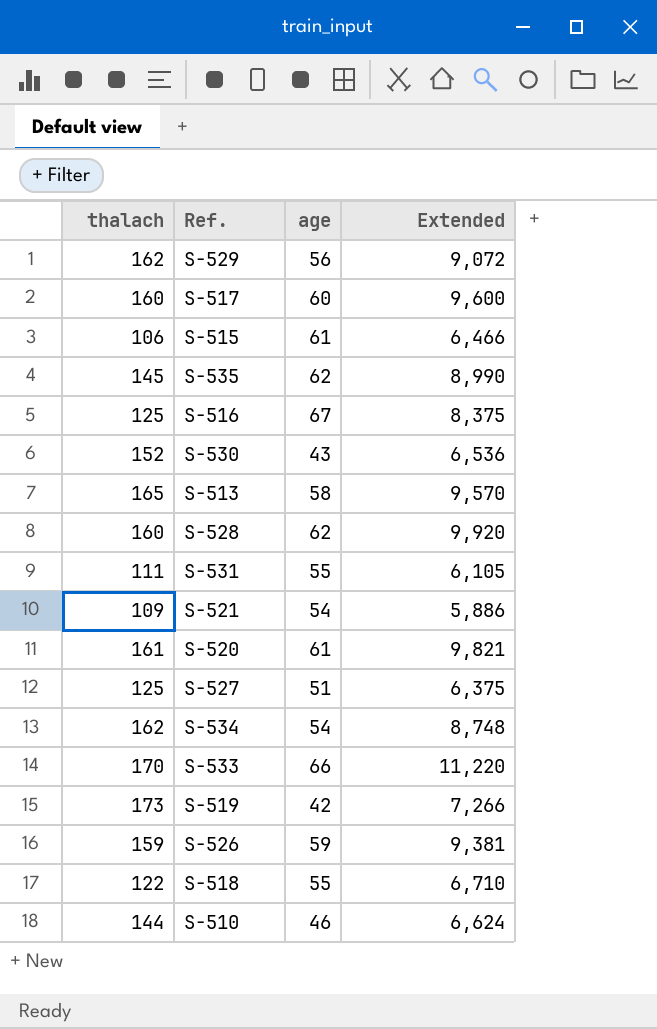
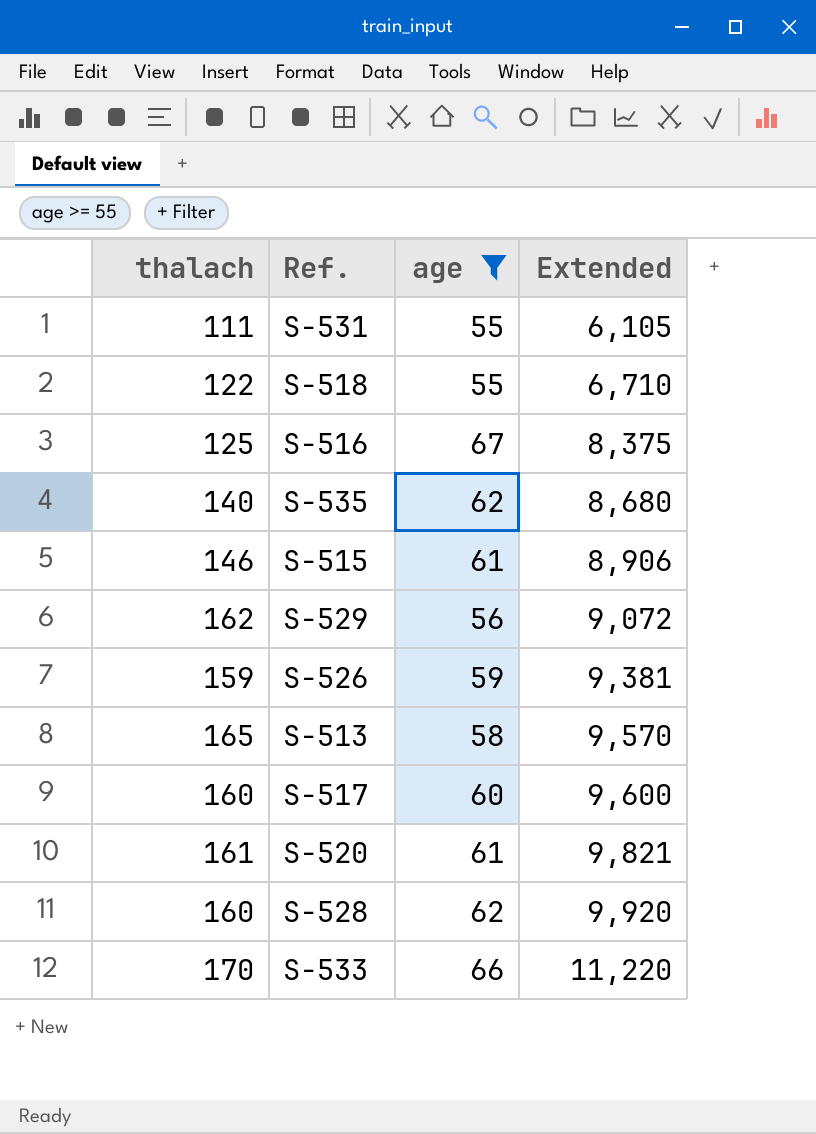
filter: none -> age >= 55
row order: none -> Extended ascending
S-535 | thalach: 145 -> 140
S-535 | Extended: 8,990 -> 8,680
S-515 | thalach: 106 -> 146
S-515 | Extended: 6,466 -> 8,906

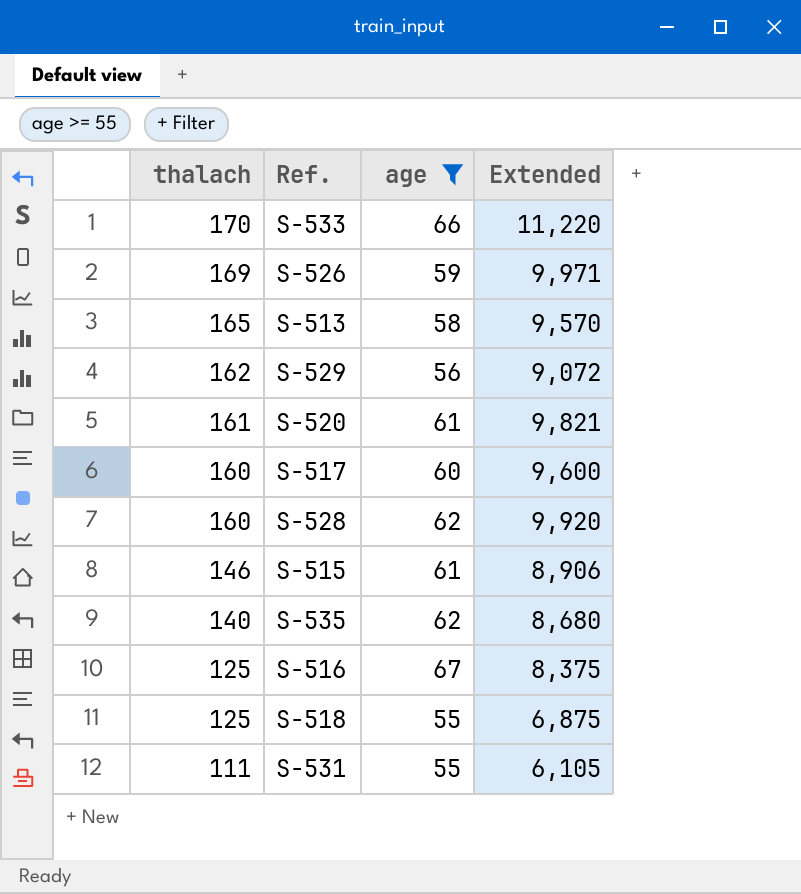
row order: Extended ascending -> thalach descending
S-526 | thalach: 159 -> 169
S-526 | Extended: 9,381 -> 9,971
S-518 | thalach: 122 -> 125
S-518 | Extended: 6,710 -> 6,875

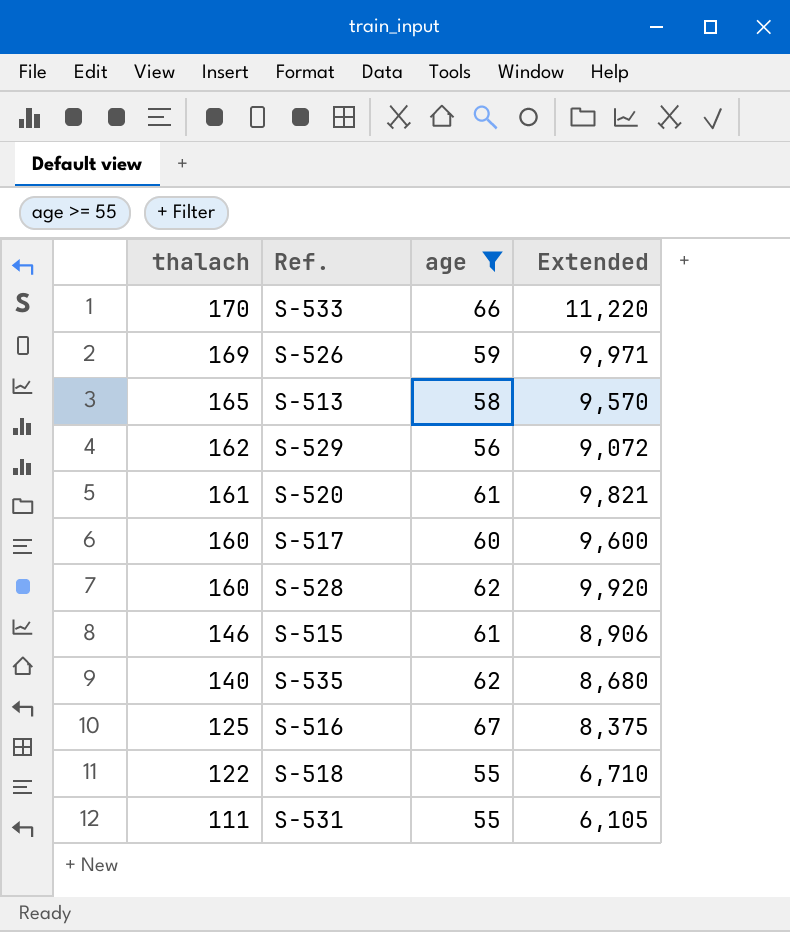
S-518 | thalach: 125 -> 122
S-518 | Extended: 6,875 -> 6,710

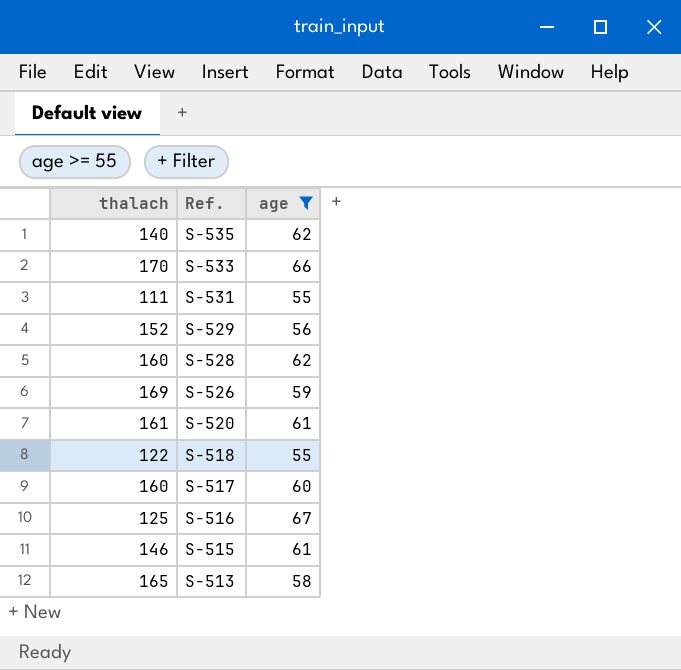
row order: thalach descending -> Ref. descending
column Extended | formula: [thalach] * [age] -> none
S-529 | thalach: 162 -> 152

